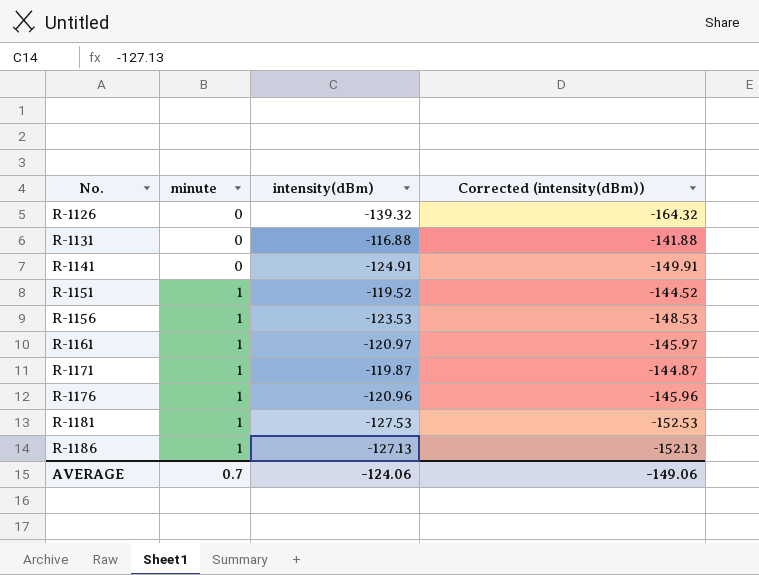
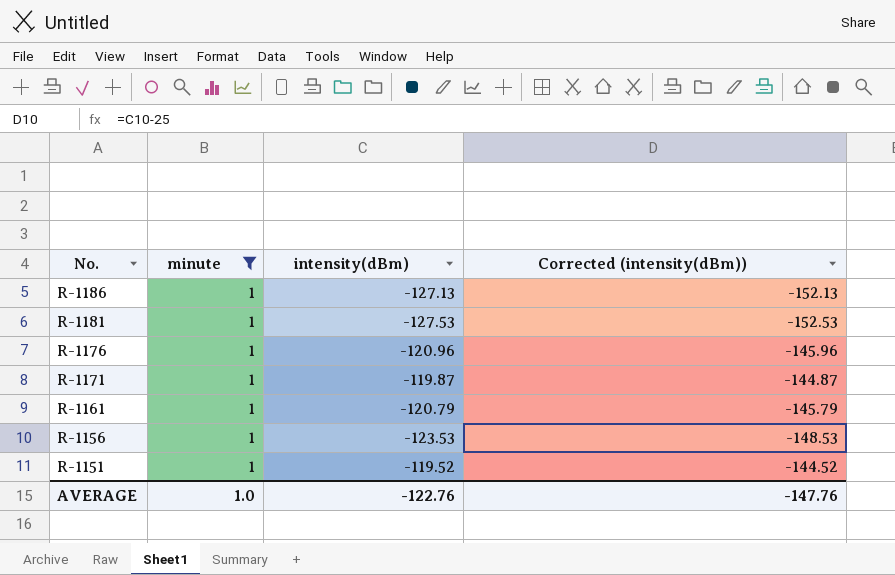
filter: none -> minute = 1
row order: No. ascending -> No. descending
R-1161 | intensity(dBm): -120.97 -> -120.79
R-1161 | Corrected (intensity(dBm)): -145.97 -> -145.79
AVERAGE | minute: 0.7 -> 1.0
AVERAGE | intensity(dBm): -124.06 -> -122.76
AVERAGE | Corrected (intensity(dBm)): -149.06 -> -147.76

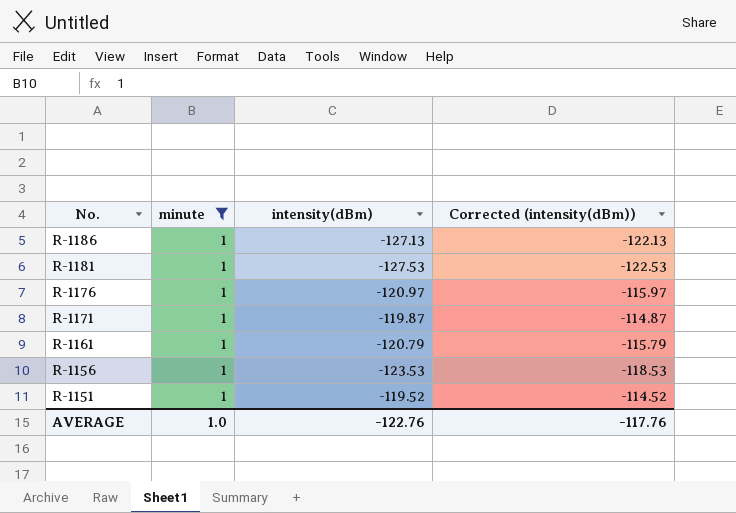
column Corrected (intensity(dBm)) | formula: [intensity(dBm)] - 25 -> [intensity(dBm)] + 5
R-1176 | intensity(dBm): -120.96 -> -120.97
AVERAGE | Corrected (intensity(dBm)): -147.76 -> -117.76

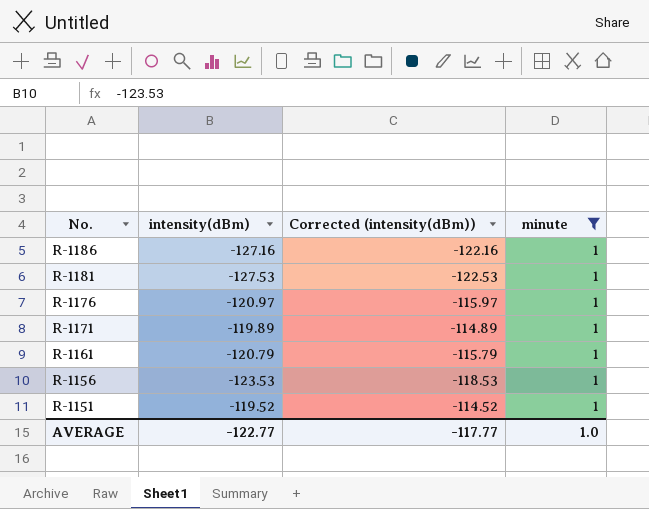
column minute | position: 2 -> 4
R-1186 | intensity(dBm): -127.13 -> -127.16
R-1186 | Corrected (intensity(dBm)): -122.13 -> -122.16
R-1171 | intensity(dBm): -119.87 -> -119.89
R-1171 | Corrected (intensity(dBm)): -114.87 -> -114.89
AVERAGE | intensity(dBm): -122.76 -> -122.77
AVERAGE | Corrected (intensity(dBm)): -117.76 -> -117.77

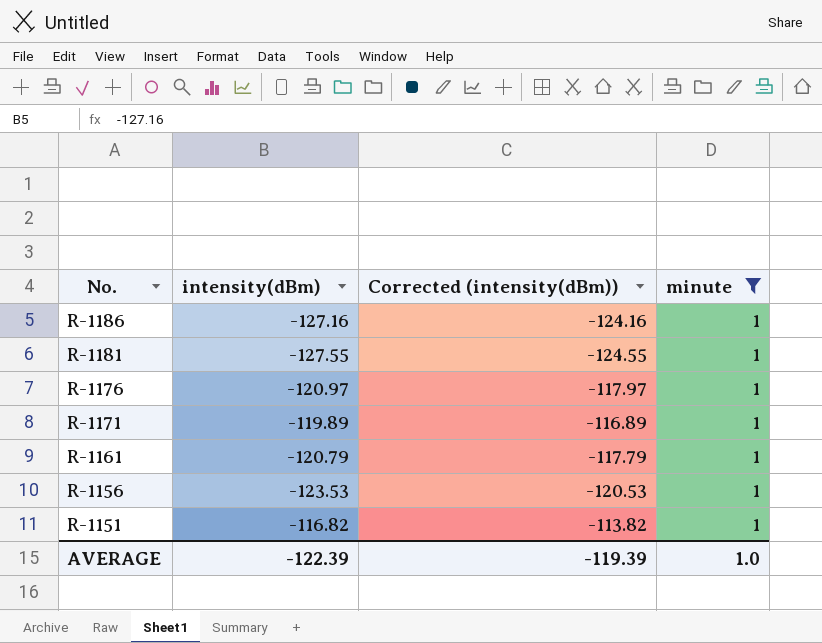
column Corrected (intensity(dBm)) | formula: [intensity(dBm)] + 5 -> [intensity(dBm)] + 3
R-1181 | intensity(dBm): -127.53 -> -127.55
R-1151 | intensity(dBm): -119.52 -> -116.82
AVERAGE | intensity(dBm): -122.77 -> -122.39
AVERAGE | Corrected (intensity(dBm)): -117.77 -> -119.39

